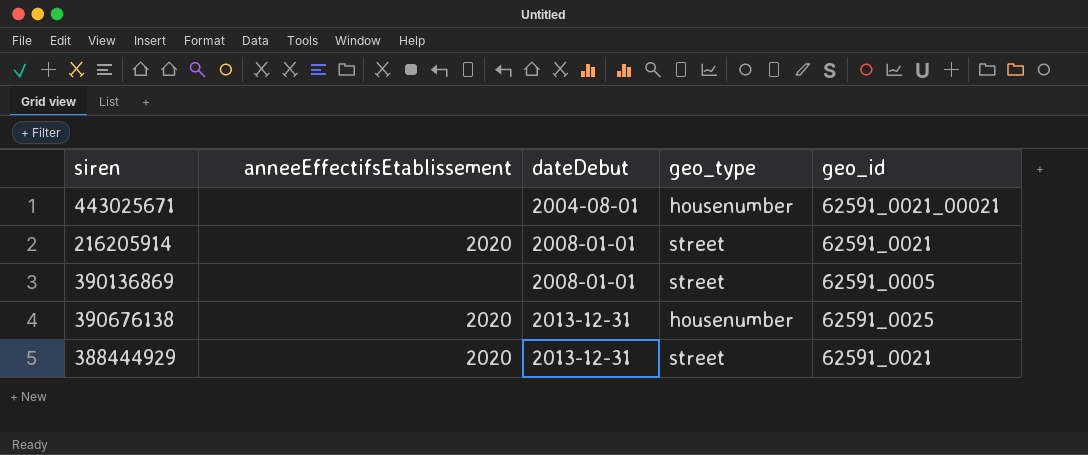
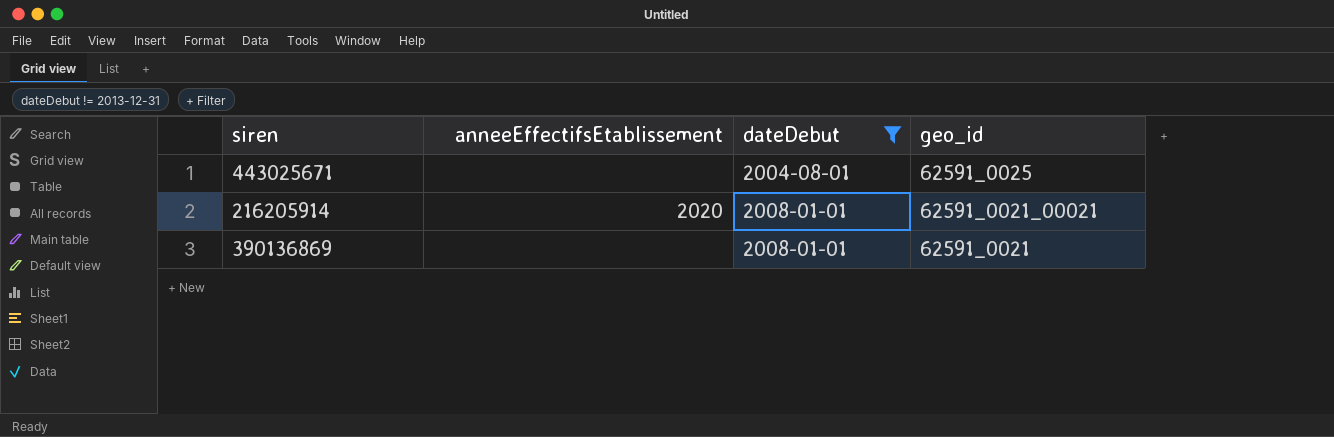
filter: none -> dateDebut != 2013-12-31
column geo_type | position: 4 -> none
443025671 | geo_id: 62591_0021_00021 -> 62591_0025
216205914 | geo_id: 62591_0021 -> 62591_0021_00021
390136869 | geo_id: 62591_0005 -> 62591_0021

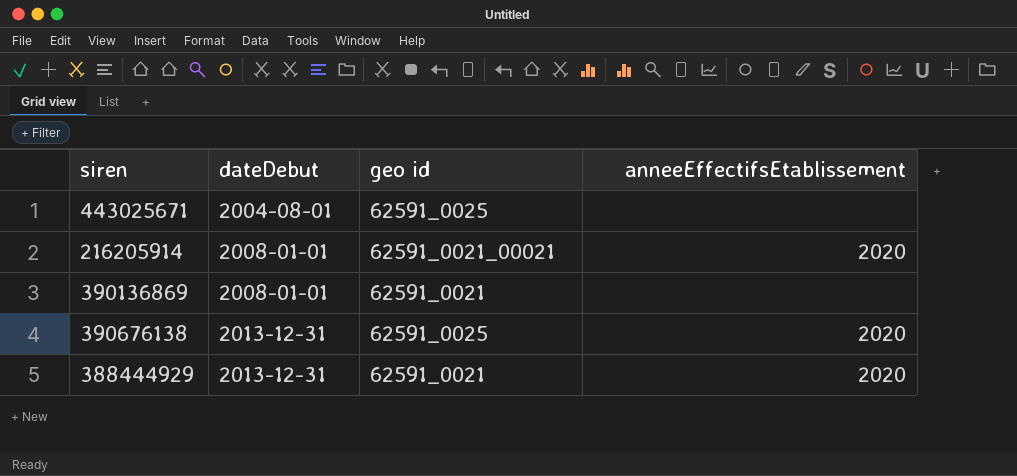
filter: dateDebut != 2013-12-31 -> none
column name: geo_id -> geo id
column anneeEffectifsEtablissement | position: 2 -> 4

